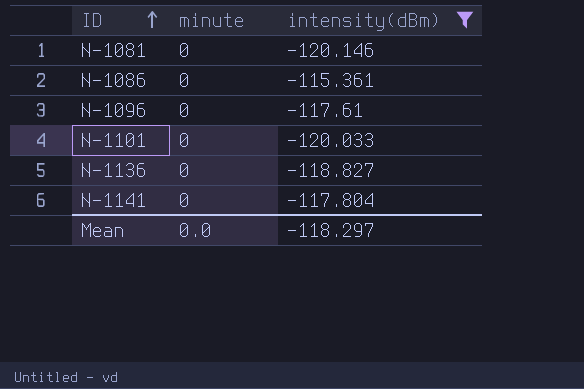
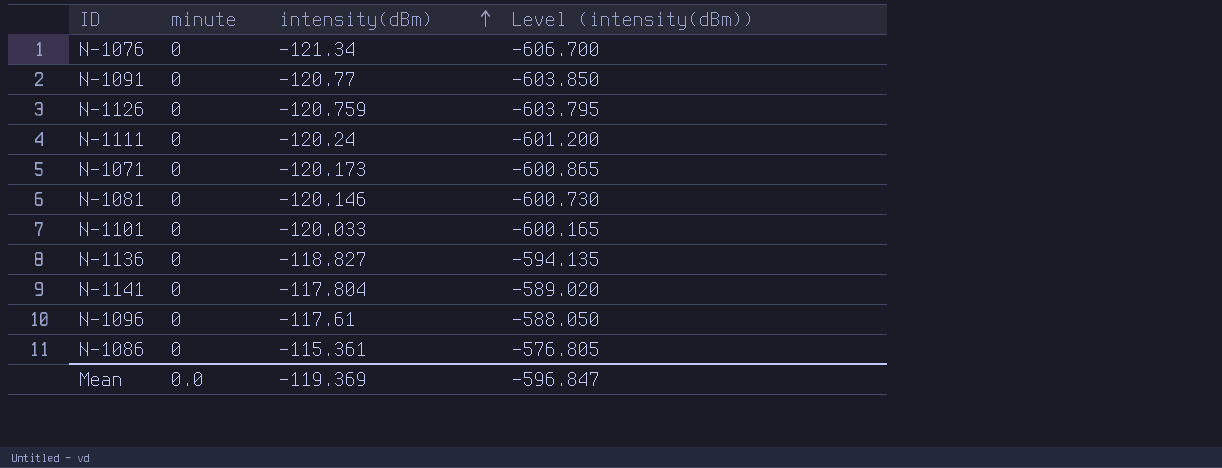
filter: intensity(dBm) >= -120.146 -> none
row order: ID ascending -> intensity(dBm) ascending
column Level (intensity(dBm)) | formula: none -> [intensity(dBm)] * 5
Mean | intensity(dBm): -118.297 -> -119.369

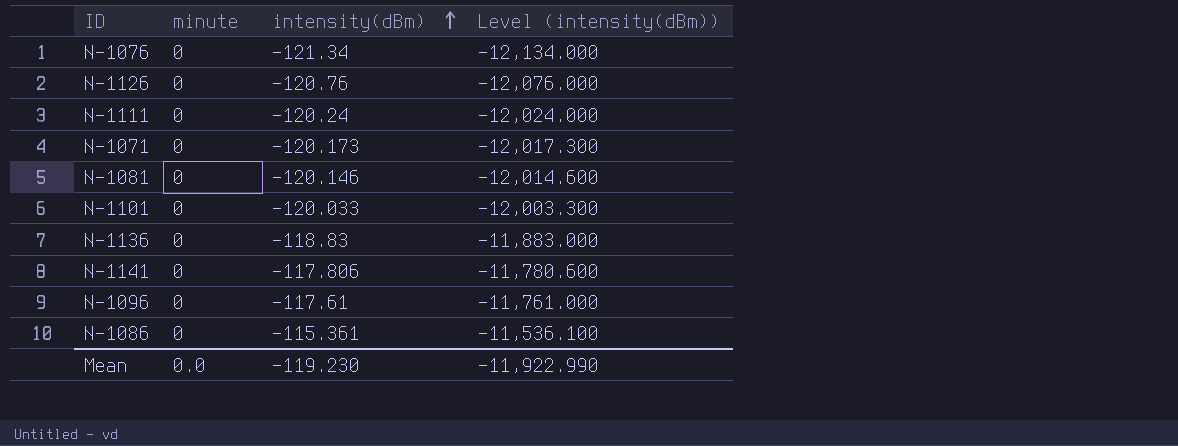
column Level (intensity(dBm)) | formula: [intensity(dBm)] * 5 -> [intensity(dBm)] * 100
row N-1091: 0 | -120.77 | -603.850 -> none
N-1126 | intensity(dBm): -120.759 -> -120.76
N-1136 | intensity(dBm): -118.827 -> -118.83
N-1141 | intensity(dBm): -117.804 -> -117.806
Mean | intensity(dBm): -119.369 -> -119.230
Mean | Level (intensity(dBm)): -596.847 -> -11,922.990

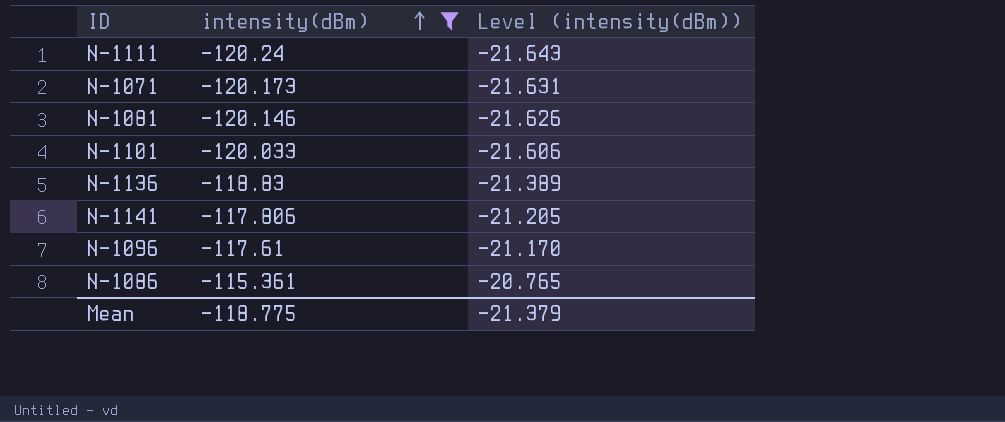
filter: none -> intensity(dBm) >= -120.24
column minute | position: 2 -> none
column Level (intensity(dBm)) | formula: [intensity(dBm)] * 100 -> [intensity(dBm)] * 0.18
Mean | intensity(dBm): -119.230 -> -118.775
Mean | Level (intensity(dBm)): -11,922.990 -> -21.379

